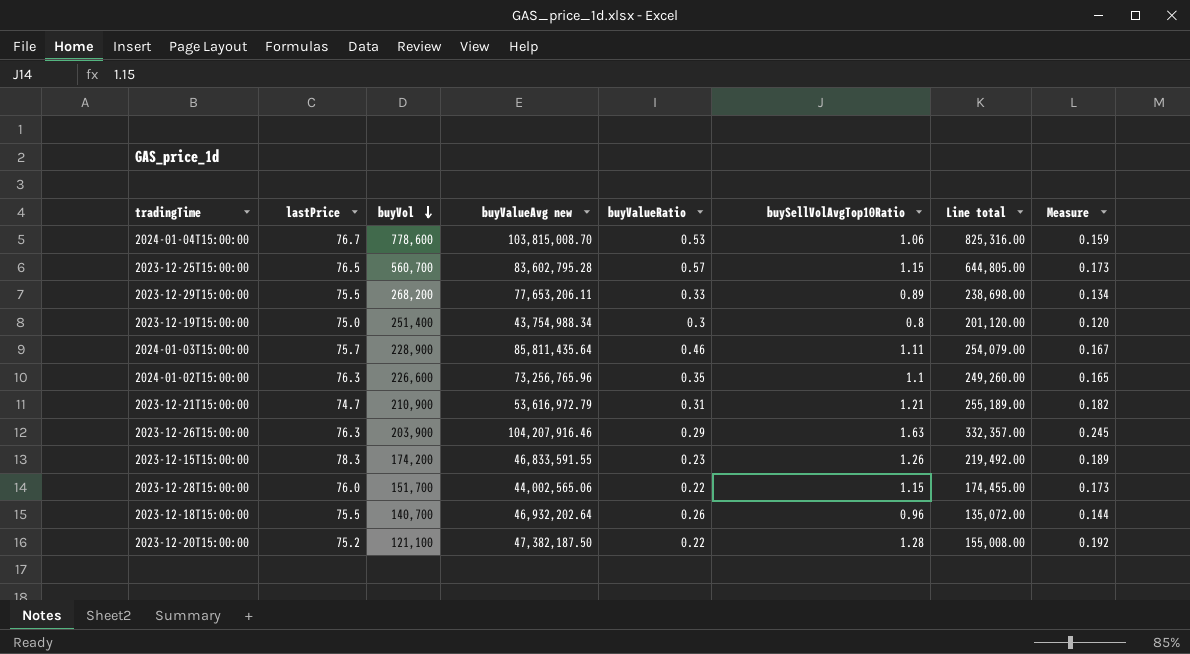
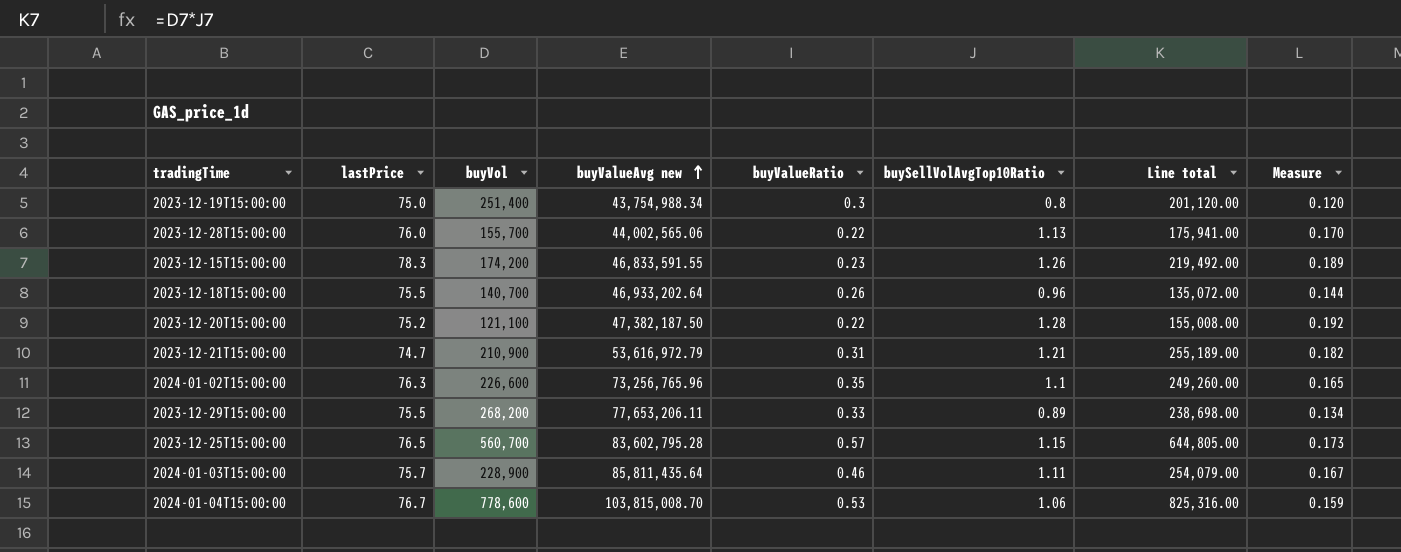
row order: buyVol descending -> buyValueAvg new ascending
row 2023-12-26T15:00:00: 76.3 | 203,900 | 104,207,916.46 | 0.29 | 1.63 | 332,357.00 | 0.245 -> none
2023-12-28T15:00:00 | buyVol: 151,700 -> 155,700
2023-12-28T15:00:00 | buySellVolAvgTop10Ratio: 1.15 -> 1.13
2023-12-28T15:00:00 | Line total: 174,455.00 -> 175,941.00
2023-12-28T15:00:00 | Measure: 0.173 -> 0.170
2023-12-18T15:00:00 | buyValueAvg new: 46,932,202.64 -> 46,933,202.64

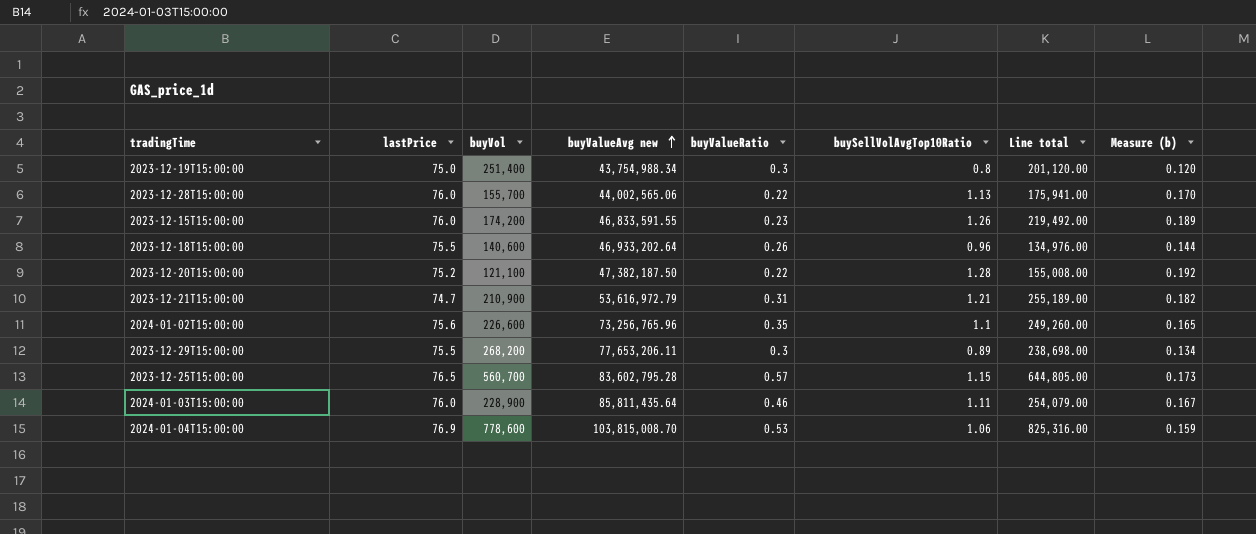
column name: Measure -> Measure (b)
2023-12-15T15:00:00 | lastPrice: 78.3 -> 76.0
2023-12-18T15:00:00 | buyVol: 140,700 -> 140,600
2023-12-18T15:00:00 | Line total: 135,072.00 -> 134,976.00
2024-01-02T15:00:00 | lastPrice: 76.3 -> 75.6
2023-12-29T15:00:00 | buyValueRatio: 0.33 -> 0.3
2024-01-03T15:00:00 | lastPrice: 75.7 -> 76.0
2024-01-04T15:00:00 | lastPrice: 76.7 -> 76.9

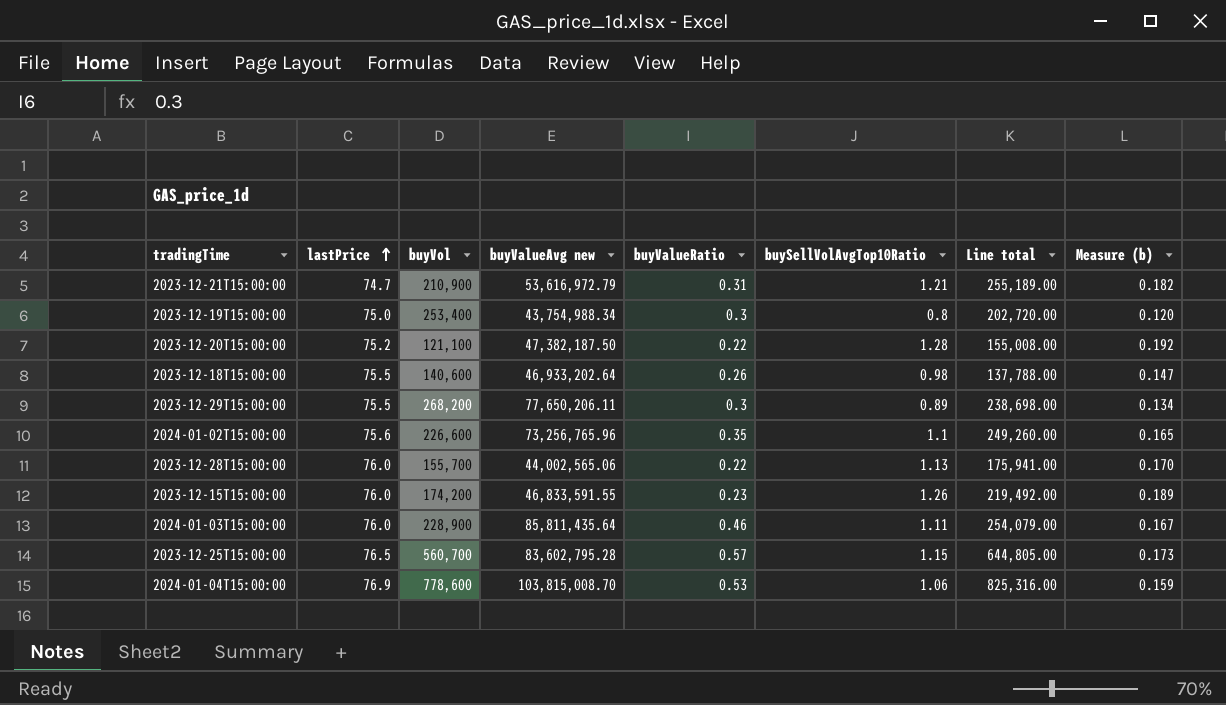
row order: buyValueAvg new ascending -> lastPrice ascending
2023-12-19T15:00:00 | buyVol: 251,400 -> 253,400
2023-12-19T15:00:00 | Line total: 201,120.00 -> 202,720.00
2023-12-18T15:00:00 | buySellVolAvgTop10Ratio: 0.96 -> 0.98
2023-12-18T15:00:00 | Line total: 134,976.00 -> 137,788.00
2023-12-18T15:00:00 | Measure (b): 0.144 -> 0.147
2023-12-29T15:00:00 | buyValueAvg new: 77,653,206.11 -> 77,650,206.11

